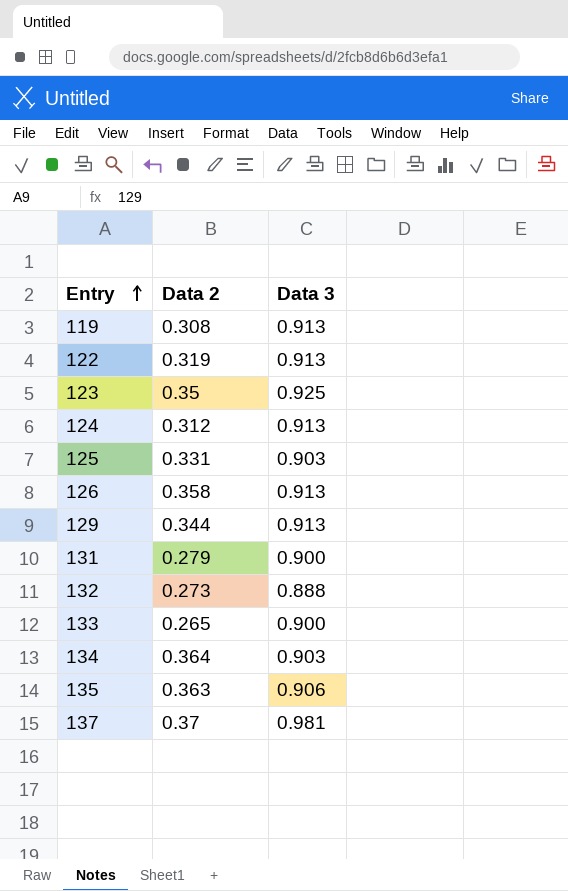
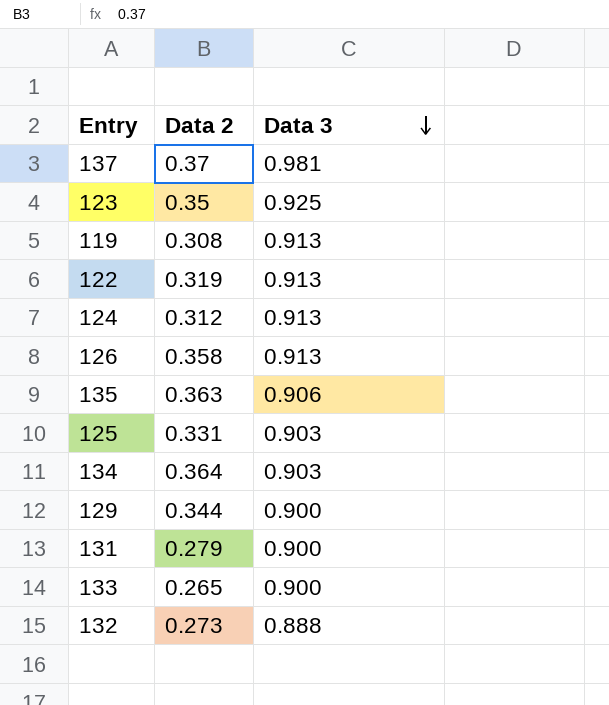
row order: Entry ascending -> Data 3 descending
129 | Data 3: 0.913 -> 0.900

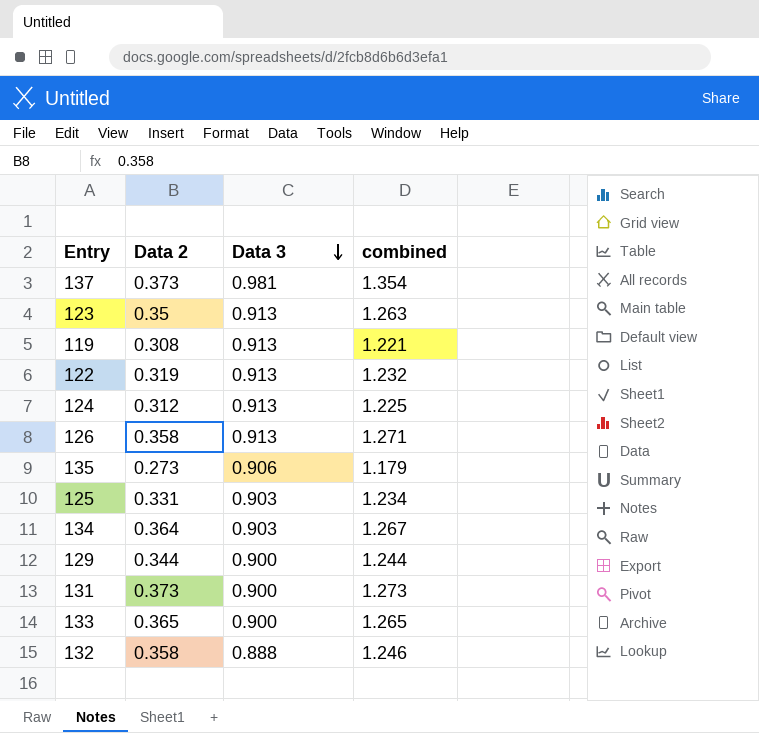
column combined | formula: none -> [Data 2] + [Data 3]
137 | Data 2: 0.37 -> 0.373
123 | Data 3: 0.925 -> 0.913
135 | Data 2: 0.363 -> 0.273
131 | Data 2: 0.279 -> 0.373
133 | Data 2: 0.265 -> 0.365
132 | Data 2: 0.273 -> 0.358

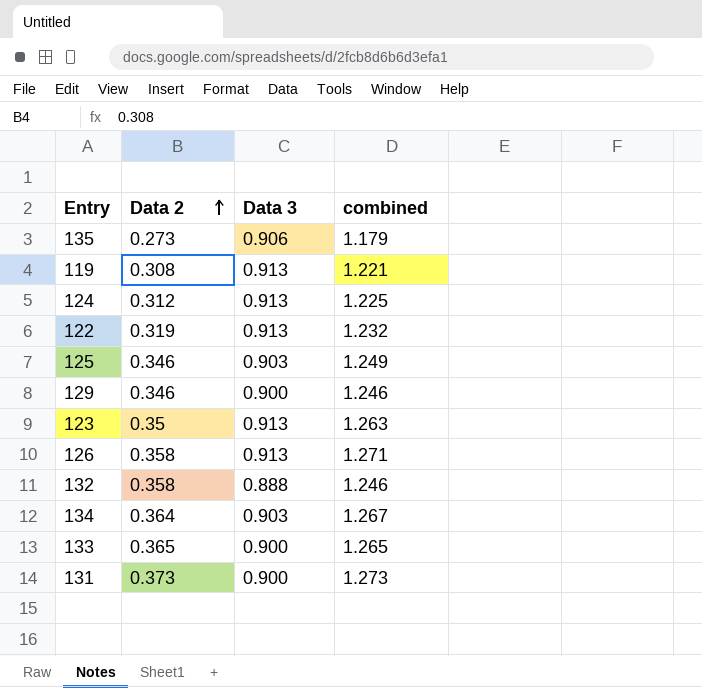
row order: Data 3 descending -> Data 2 ascending
row 137: 0.373 | 0.981 | 1.354 -> none
125 | Data 2: 0.331 -> 0.346
125 | combined: 1.234 -> 1.249
129 | Data 2: 0.344 -> 0.346
129 | combined: 1.244 -> 1.246

